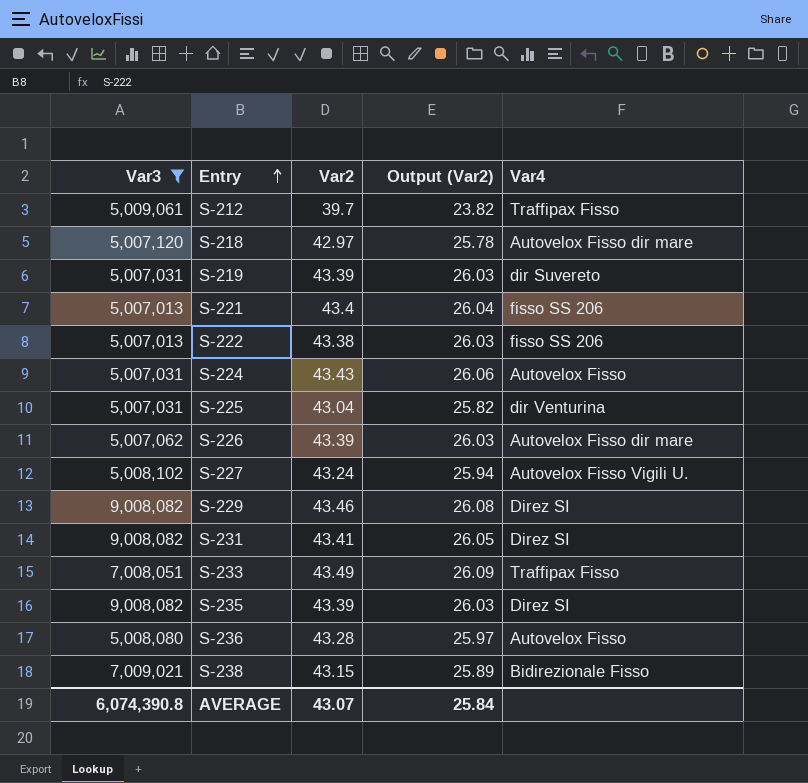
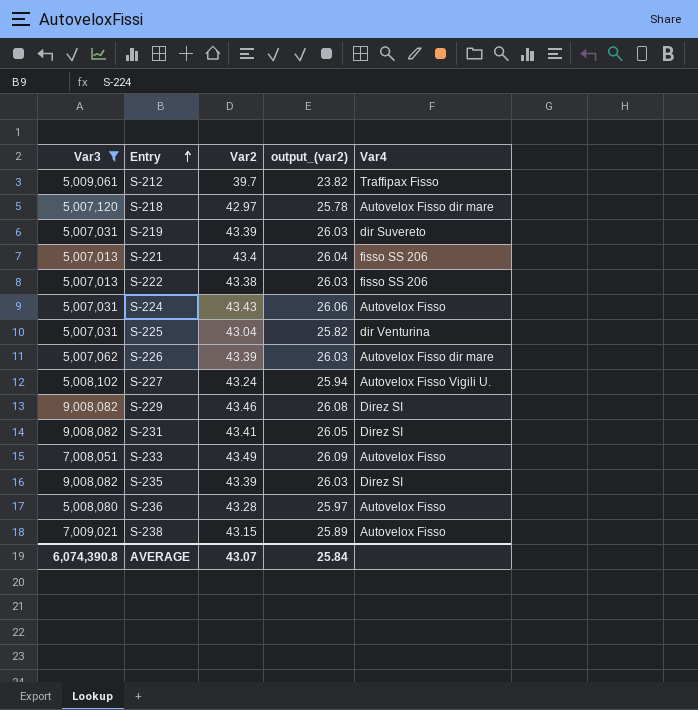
column name: Output (Var2) -> output_(var2)
S-233 | Var4: Traffipax Fisso -> Autovelox Fisso
S-238 | Var4: Bidirezionale Fisso -> Autovelox Fisso

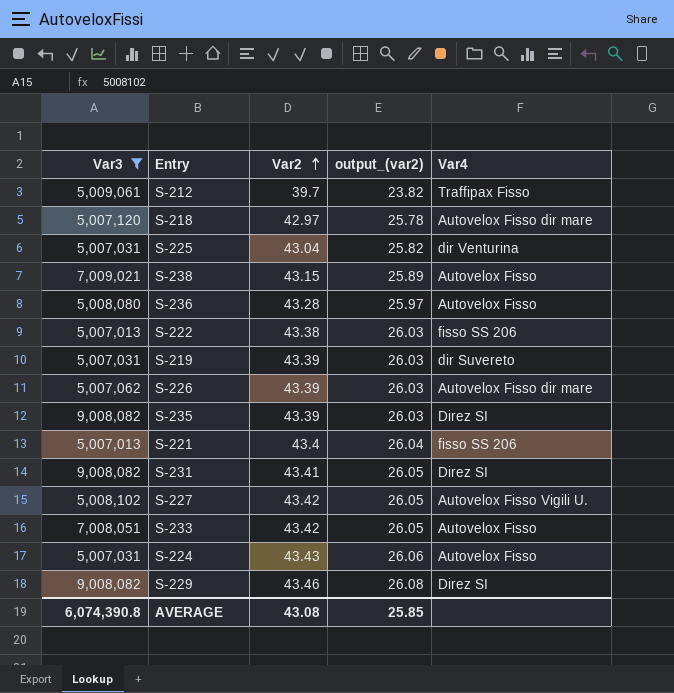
row order: Entry ascending -> Var2 ascending
S-227 | Var2: 43.24 -> 43.42
S-227 | output_(var2): 25.94 -> 26.05
S-233 | Var2: 43.49 -> 43.42
S-233 | output_(var2): 26.09 -> 26.05
AVERAGE | Var2: 43.07 -> 43.08
AVERAGE | output_(var2): 25.84 -> 25.85

